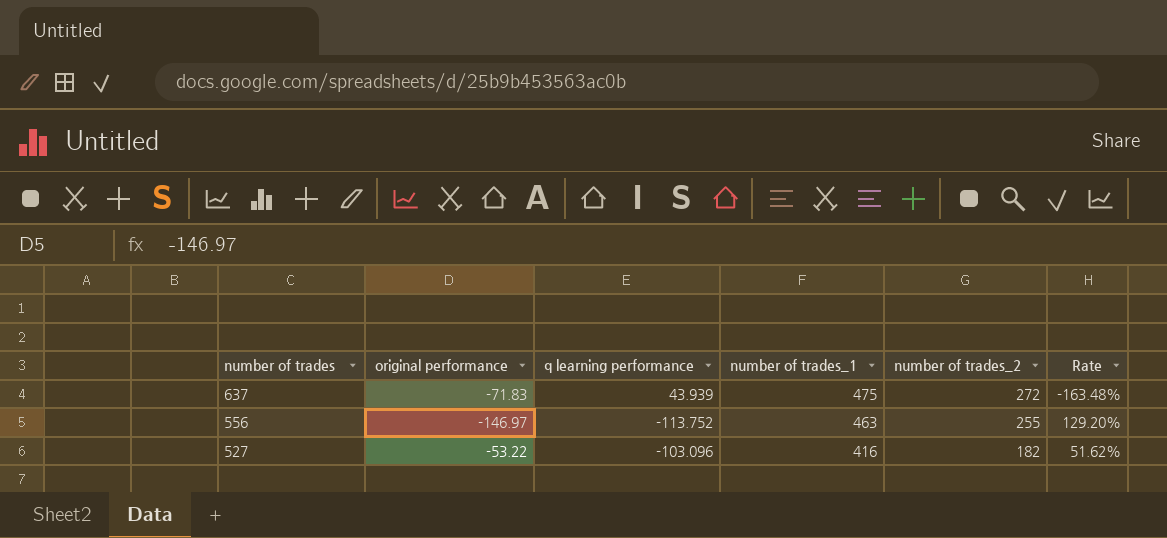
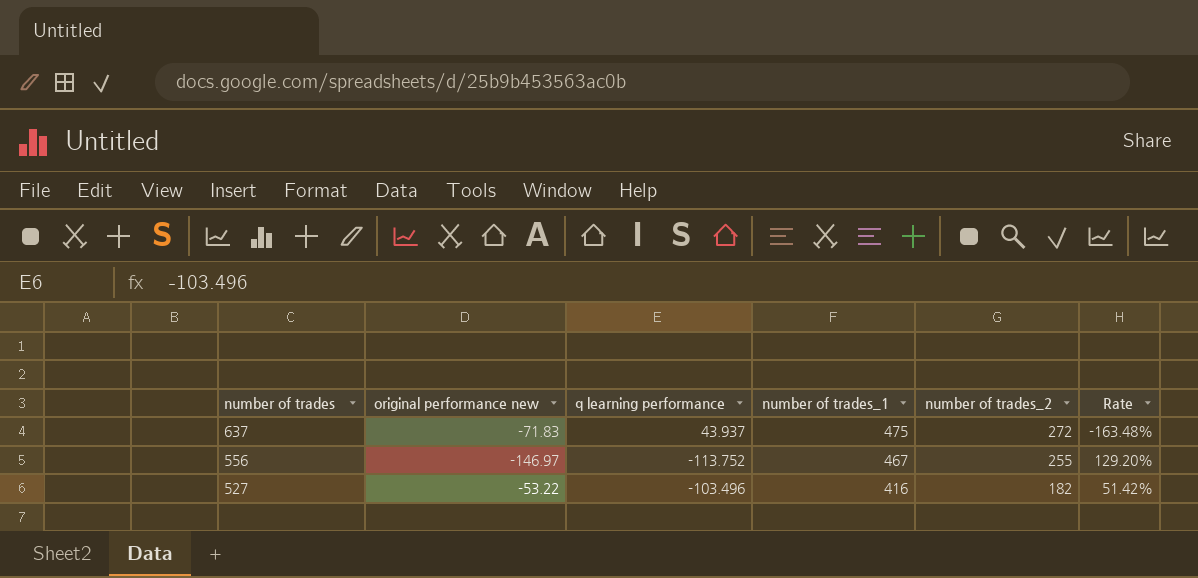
column name: original performance -> original performance new
637 | q learning performance: 43.939 -> 43.937
556 | number of trades_1: 463 -> 467
527 | q learning performance: -103.096 -> -103.496
527 | Rate: 51.62% -> 51.42%

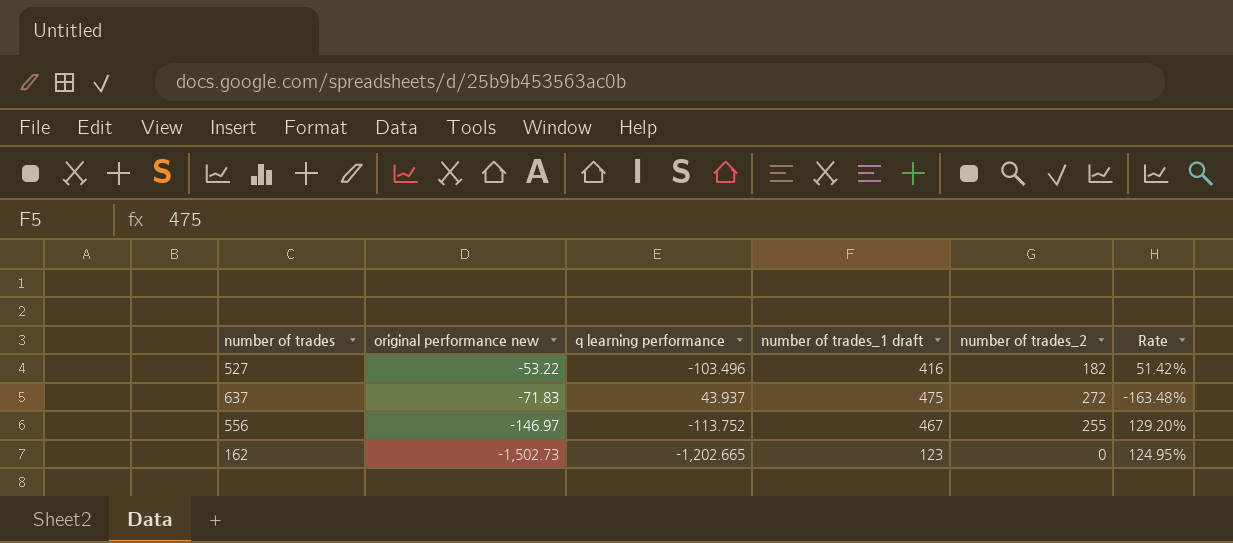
row order: number of trades descending -> original performance new descending
column name: number of trades_1 -> number of trades_1 draft
row 162: none -> -1,502.73 | -1,202.665 | 123 | 0 | 124.95%

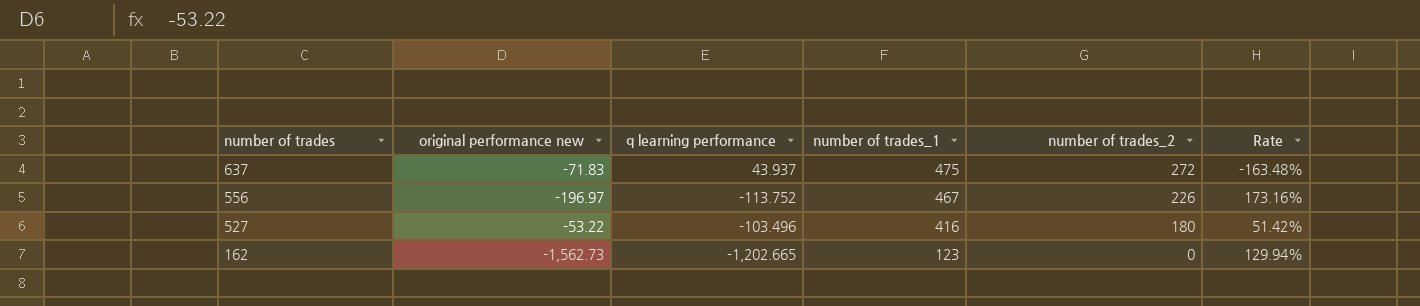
row order: original performance new descending -> number of trades descending
column name: number of trades_1 draft -> number of trades_1
556 | original performance new: -146.97 -> -196.97
556 | number of trades_2: 255 -> 226
556 | Rate: 129.20% -> 173.16%
527 | number of trades_2: 182 -> 180
162 | original performance new: -1,502.73 -> -1,562.73
162 | Rate: 124.95% -> 129.94%

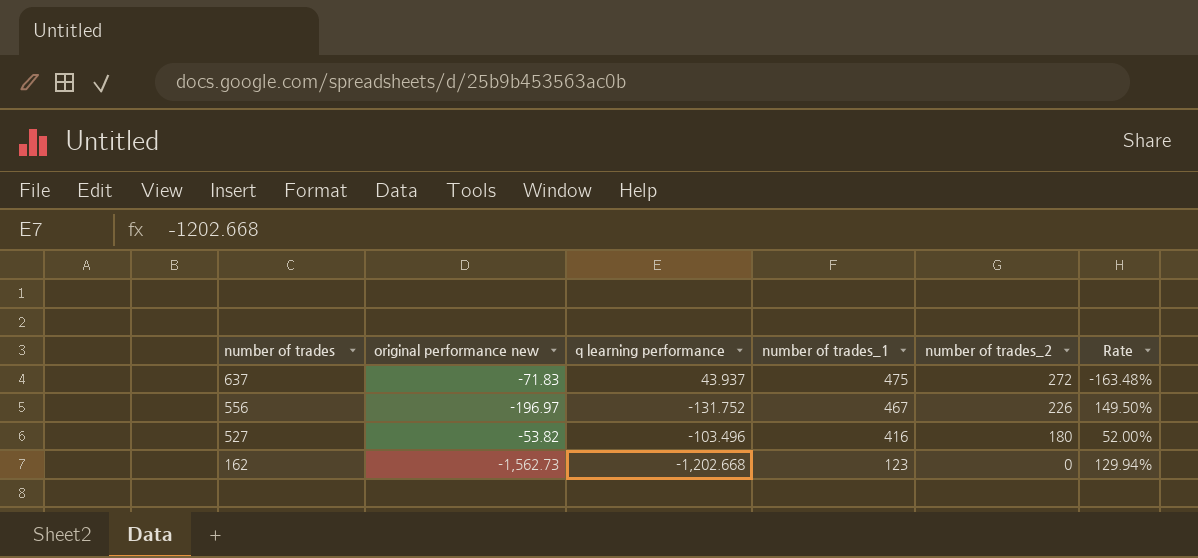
556 | q learning performance: -113.752 -> -131.752
556 | Rate: 173.16% -> 149.50%
527 | original performance new: -53.22 -> -53.82
527 | Rate: 51.42% -> 52.00%
162 | q learning performance: -1,202.665 -> -1,202.668

